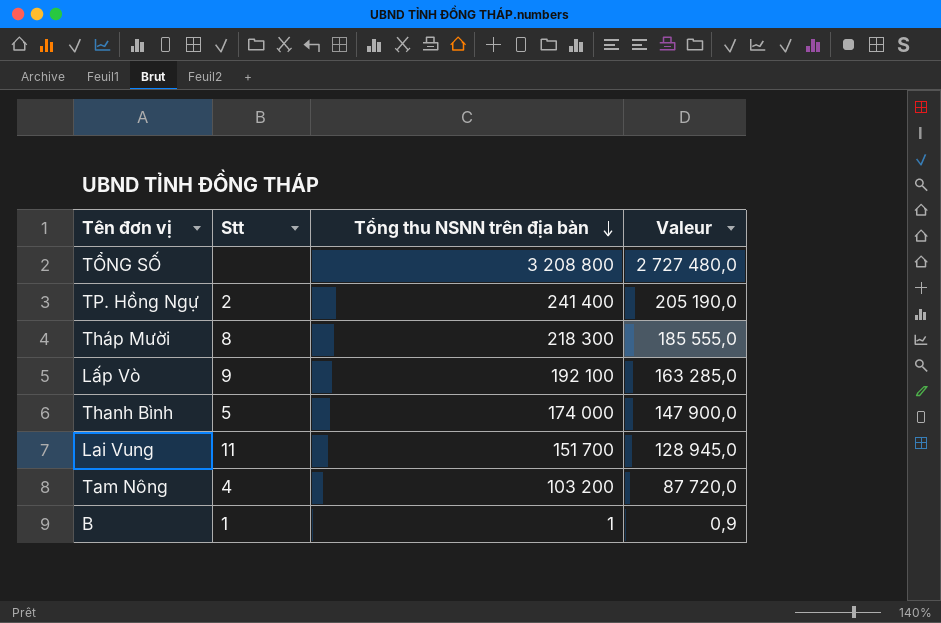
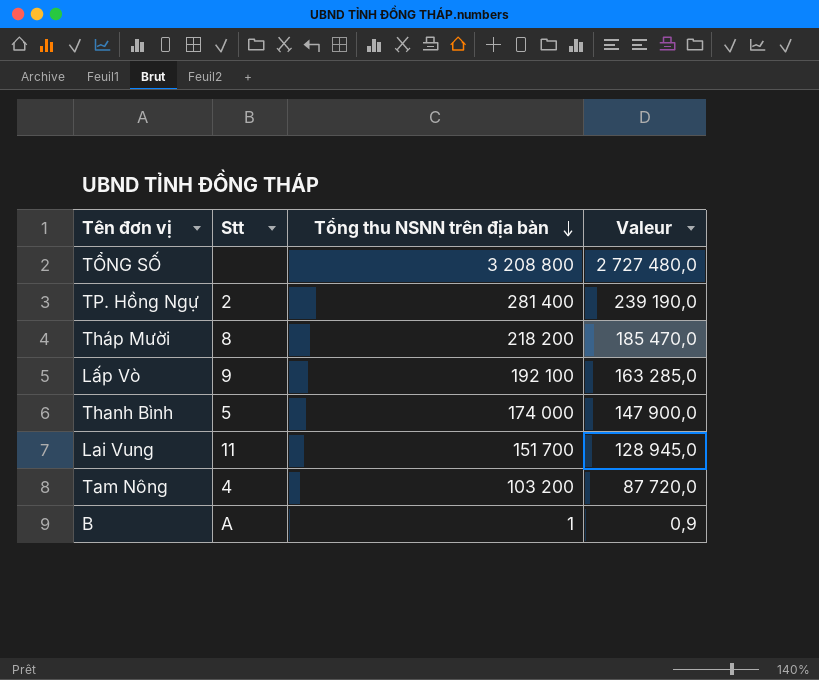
TP. Hồng Ngự | Tổng thu NSNN trên địa bàn: 241 400 -> 281 400
TP. Hồng Ngự | Valeur: 205 190,0 -> 239 190,0
Tháp Mười | Tổng thu NSNN trên địa bàn: 218 300 -> 218 200
Tháp Mười | Valeur: 185 555,0 -> 185 470,0
B | Stt: 1 -> A

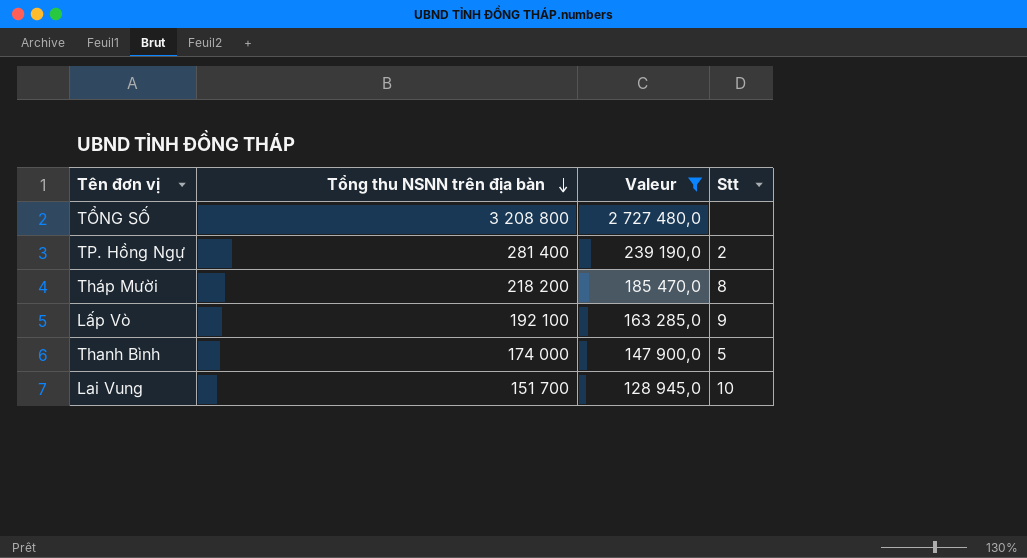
filter: none -> Valeur >= 128 945,0
column Stt | position: 2 -> 4
Lai Vung | Stt: 11 -> 10

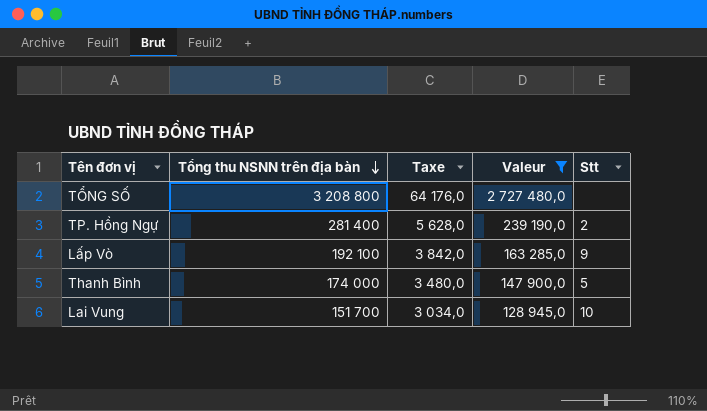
column Taxe | formula: none -> [Tổng thu NSNN trên địa bàn] * 0,02
row Tháp Mười: 218 200 | 185 470,0 | 8 -> none

